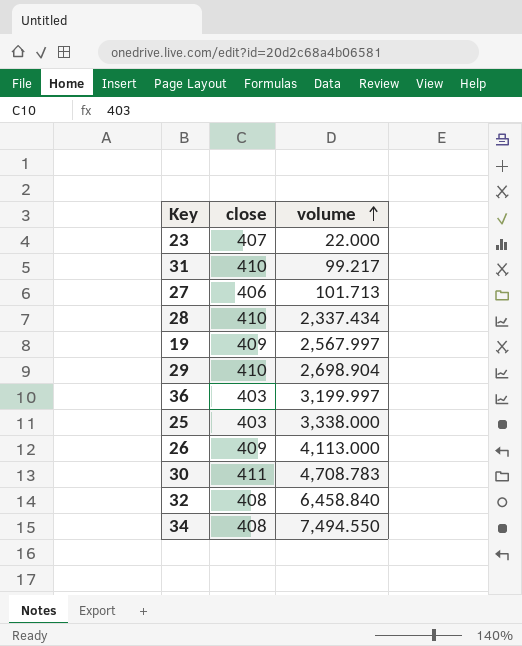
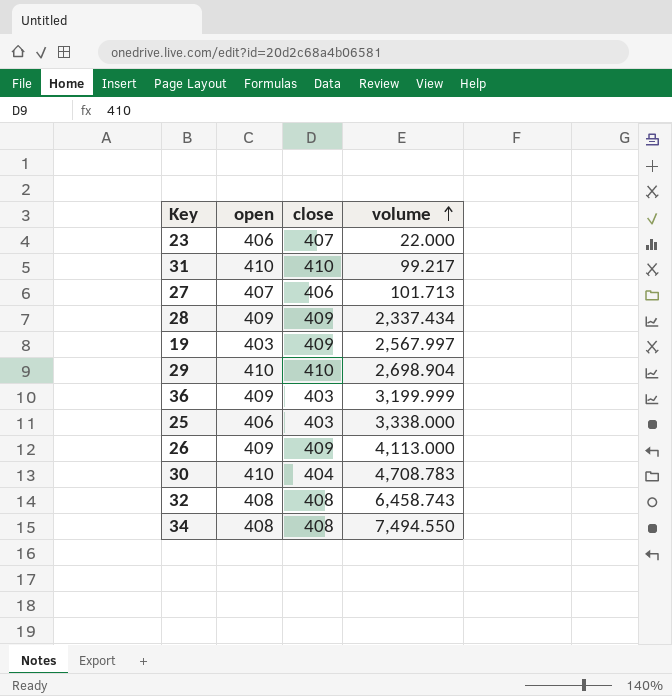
column open | position: none -> 2
28 | close: 410 -> 409
36 | volume: 3,199.997 -> 3,199.999
30 | close: 411 -> 404
32 | volume: 6,458.840 -> 6,458.743

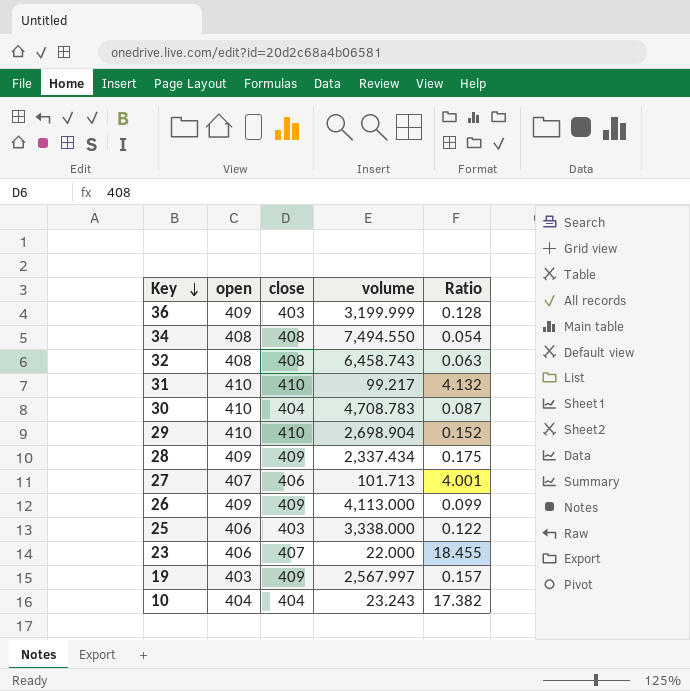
row order: volume ascending -> Key descending
column Ratio | formula: none -> [open] / [volume]
row 10: none -> 404 | 404 | 23.243 | 17.382

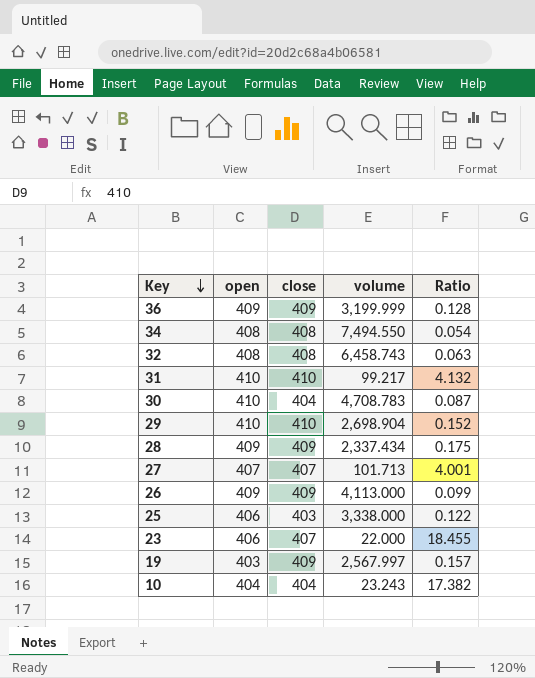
36 | close: 403 -> 409
27 | close: 406 -> 407

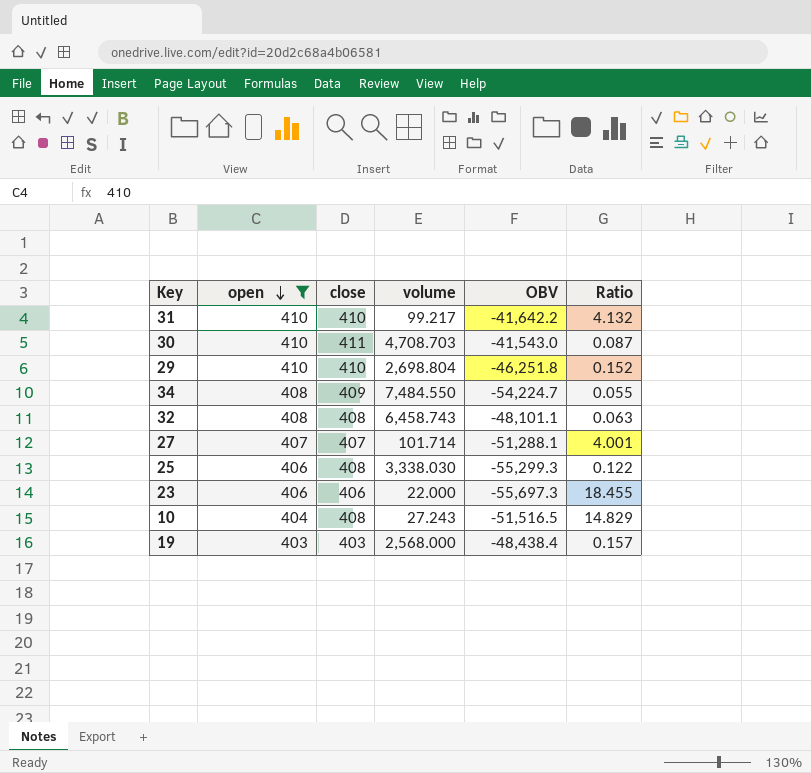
filter: none -> open != 409
row order: Key descending -> open descending
column OBV | position: none -> 5
30 | close: 404 -> 411
30 | volume: 4,708.783 -> 4,708.703
29 | volume: 2,698.904 -> 2,698.804
34 | close: 408 -> 409
34 | volume: 7,494.550 -> 7,484.550
34 | Ratio: 0.054 -> 0.055
27 | volume: 101.713 -> 101.714
25 | close: 403 -> 408
25 | volume: 3,338.000 -> 3,338.030
23 | close: 407 -> 406
10 | close: 404 -> 408
10 | volume: 23.243 -> 27.243
10 | Ratio: 17.382 -> 14.829
19 | close: 409 -> 403
19 | volume: 2,567.997 -> 2,568.000

